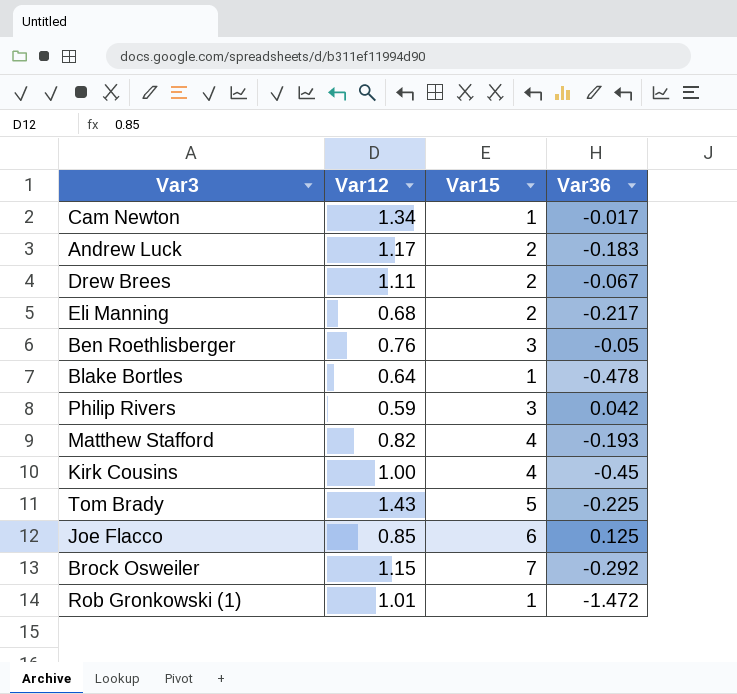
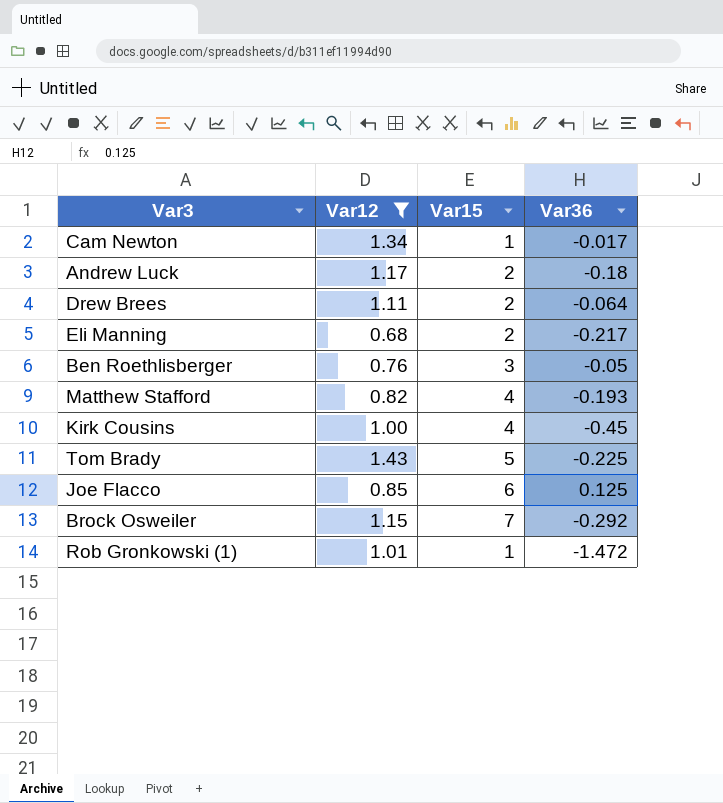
filter: none -> Var12 >= 0.68
Andrew Luck | Var36: -0.183 -> -0.18
Drew Brees | Var36: -0.067 -> -0.064

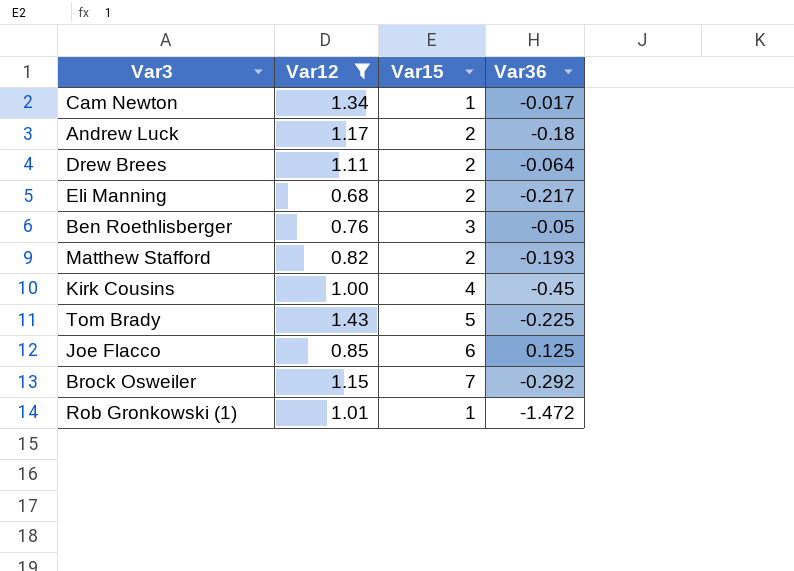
Matthew Stafford | Var15: 4 -> 2

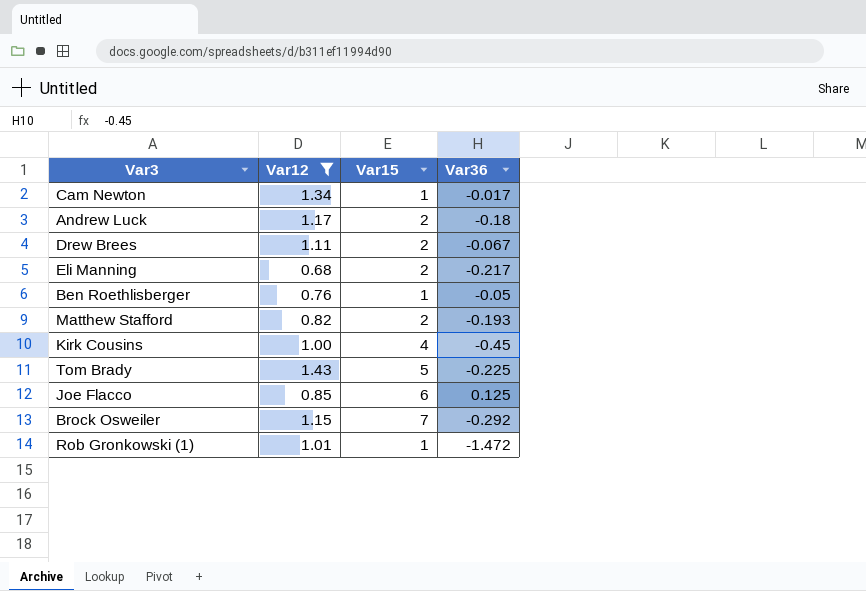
Drew Brees | Var36: -0.064 -> -0.067
Ben Roethlisberger | Var15: 3 -> 1

